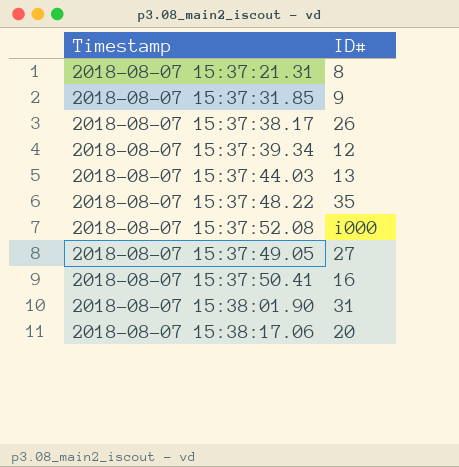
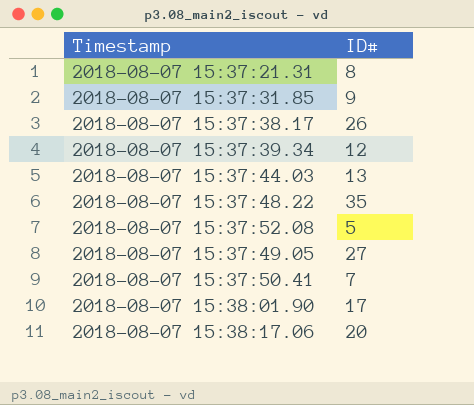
2018-08-07 15:37:52.08 | ID#: i000 -> 5
2018-08-07 15:37:50.41 | ID#: 16 -> 7
2018-08-07 15:38:01.90 | ID#: 31 -> 17

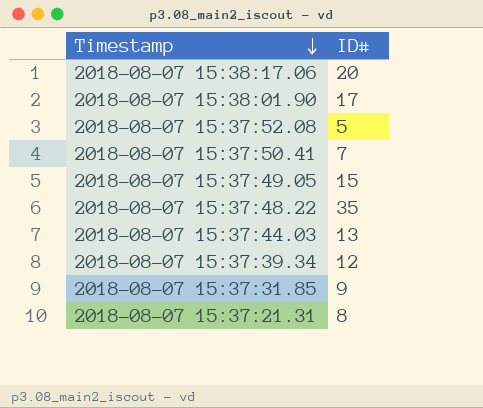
row order: none -> Timestamp descending
row 2018-08-07 15:37:38.17: 26 -> none
2018-08-07 15:37:49.05 | ID#: 27 -> 15

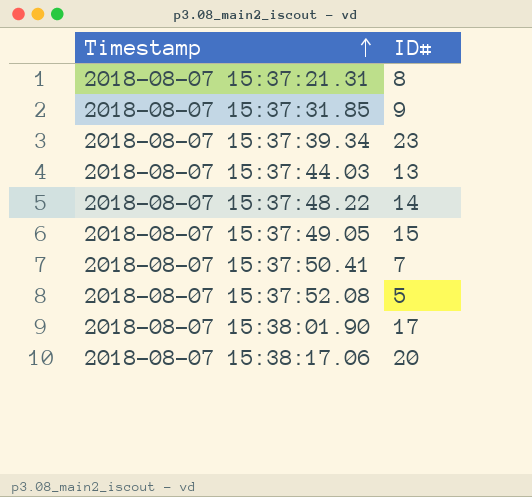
row order: Timestamp descending -> Timestamp ascending
2018-08-07 15:37:39.34 | ID#: 12 -> 23
2018-08-07 15:37:48.22 | ID#: 35 -> 14

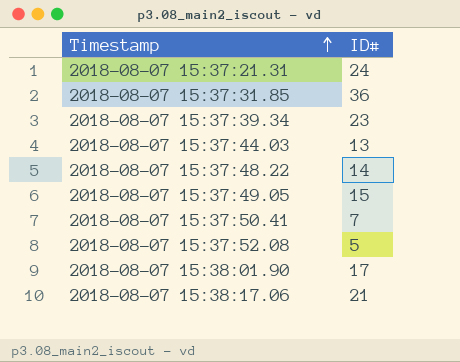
2018-08-07 15:37:21.31 | ID#: 8 -> 24
2018-08-07 15:37:31.85 | ID#: 9 -> 36
2018-08-07 15:38:17.06 | ID#: 20 -> 21

